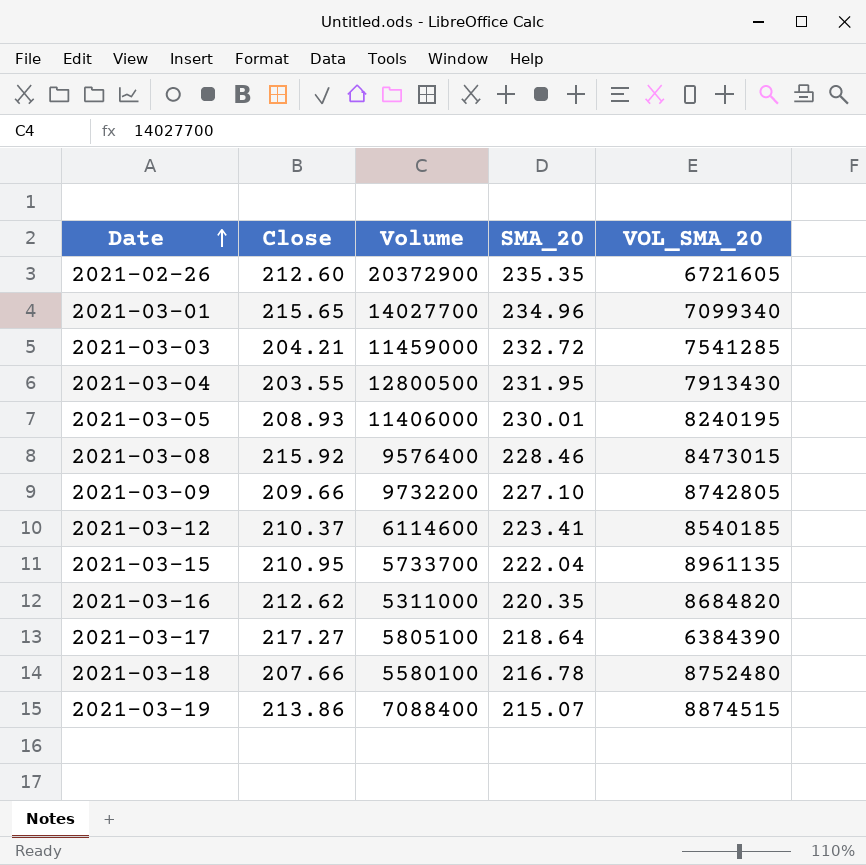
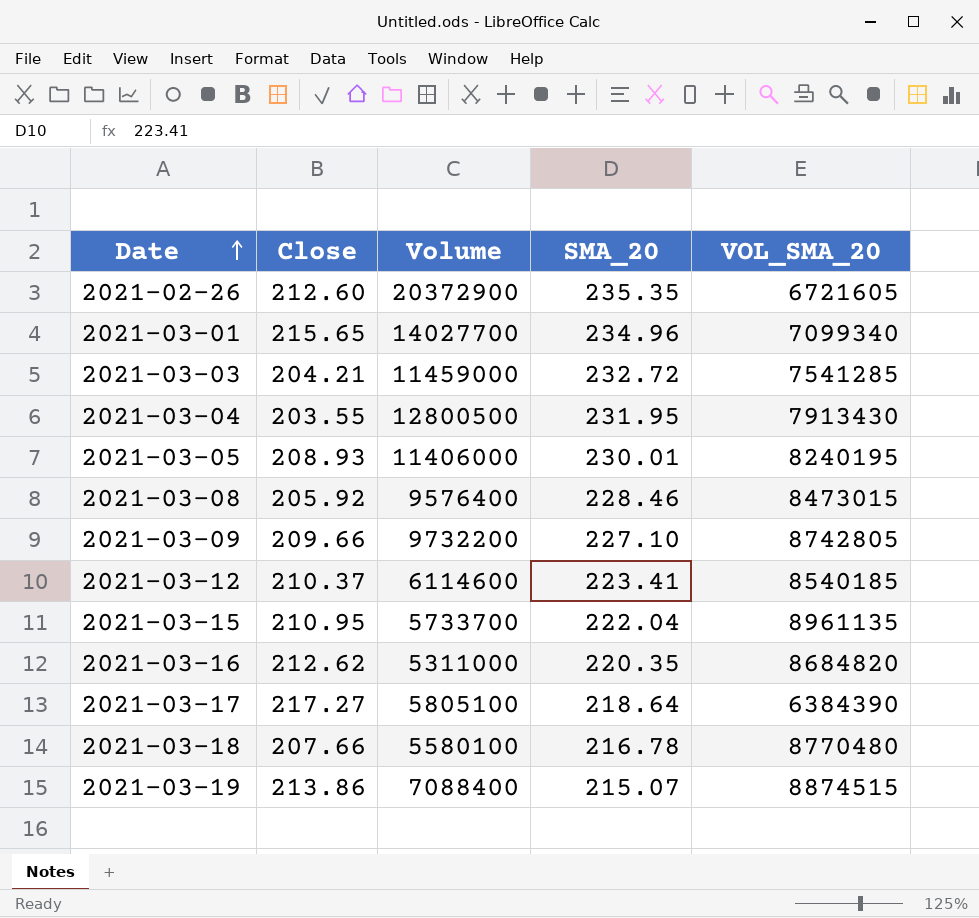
2021-03-08 | Close: 215.92 -> 205.92
2021-03-18 | VOL_SMA_20: 8752480 -> 8770480

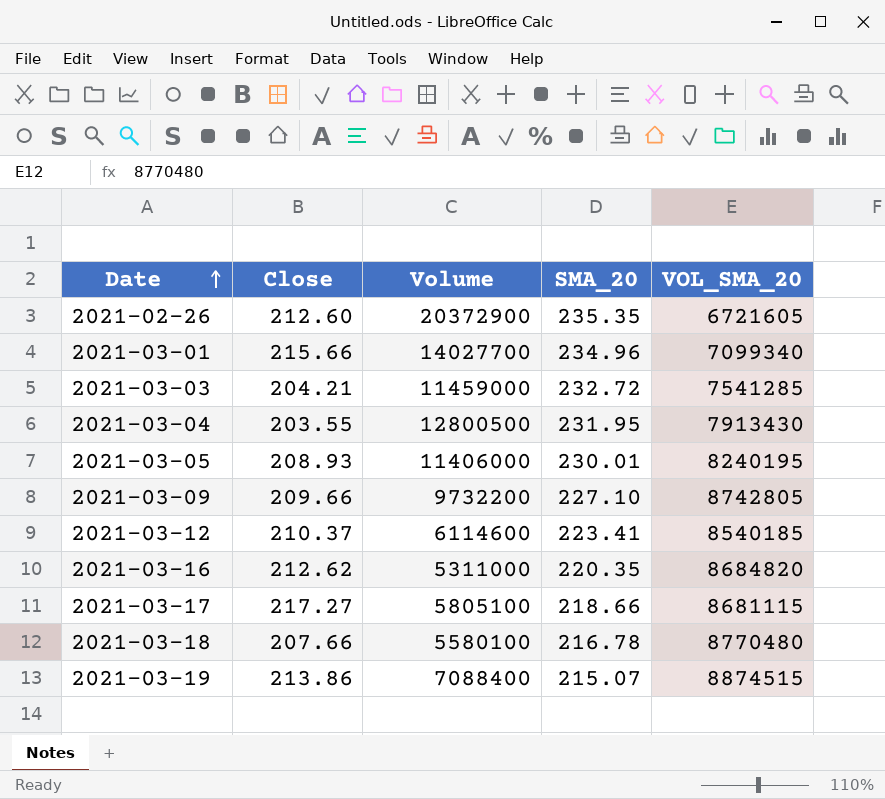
row 2021-03-08: 205.92 | 9576400 | 228.46 | 8473015 -> none
row 2021-03-15: 210.95 | 5733700 | 222.04 | 8961135 -> none
2021-03-01 | Close: 215.65 -> 215.66
2021-03-17 | SMA_20: 218.64 -> 218.66
2021-03-17 | VOL_SMA_20: 6384390 -> 8681115

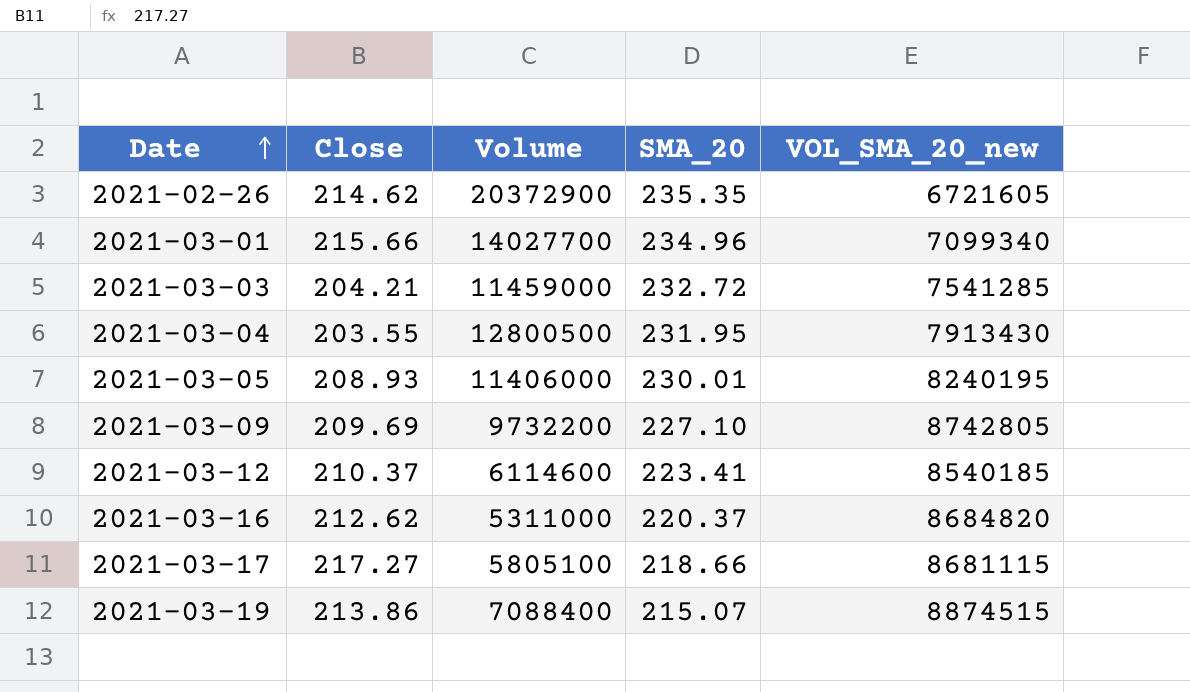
column name: VOL_SMA_20 -> VOL_SMA_20_new
row 2021-03-18: 207.66 | 5580100 | 216.78 | 8770480 -> none
2021-02-26 | Close: 212.60 -> 214.62
2021-03-09 | Close: 209.66 -> 209.69
2021-03-16 | SMA_20: 220.35 -> 220.37

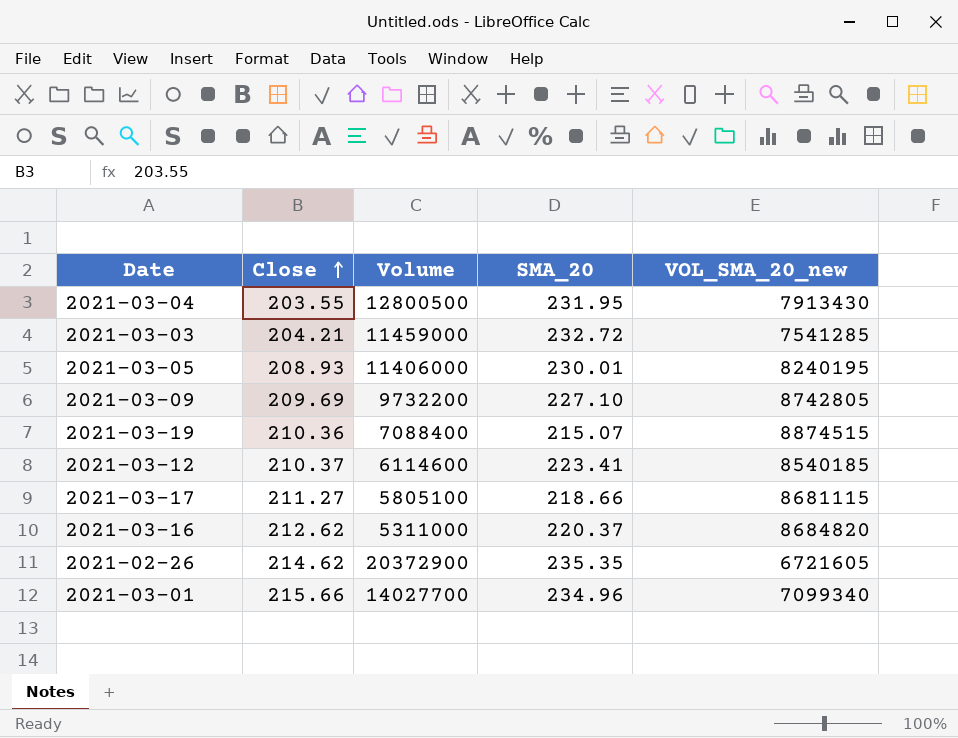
row order: Date ascending -> Close ascending
2021-03-19 | Close: 213.86 -> 210.36
2021-03-17 | Close: 217.27 -> 211.27

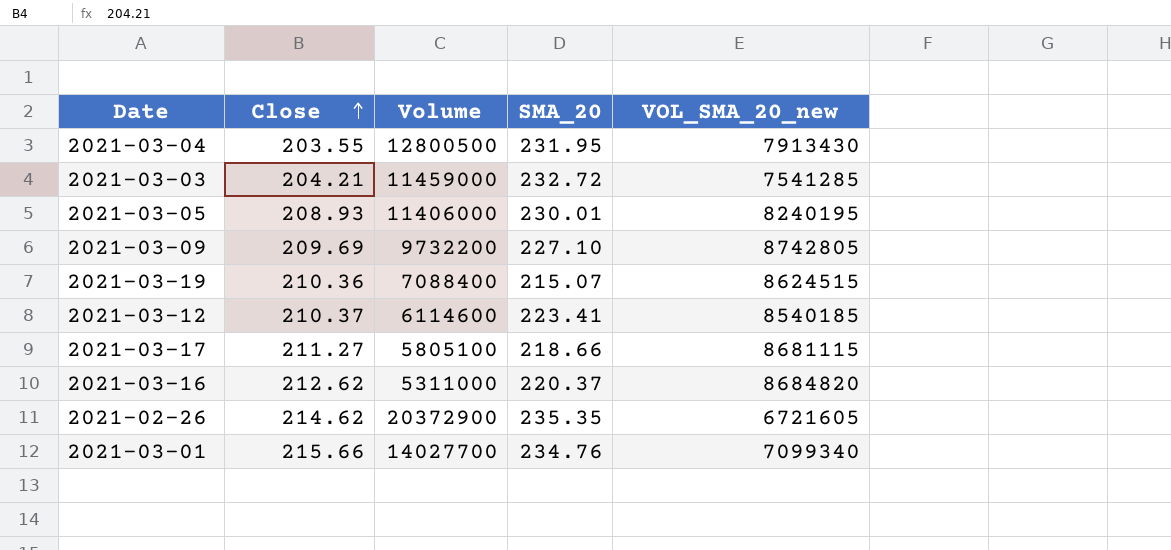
2021-03-19 | VOL_SMA_20_new: 8874515 -> 8624515
2021-03-01 | SMA_20: 234.96 -> 234.76

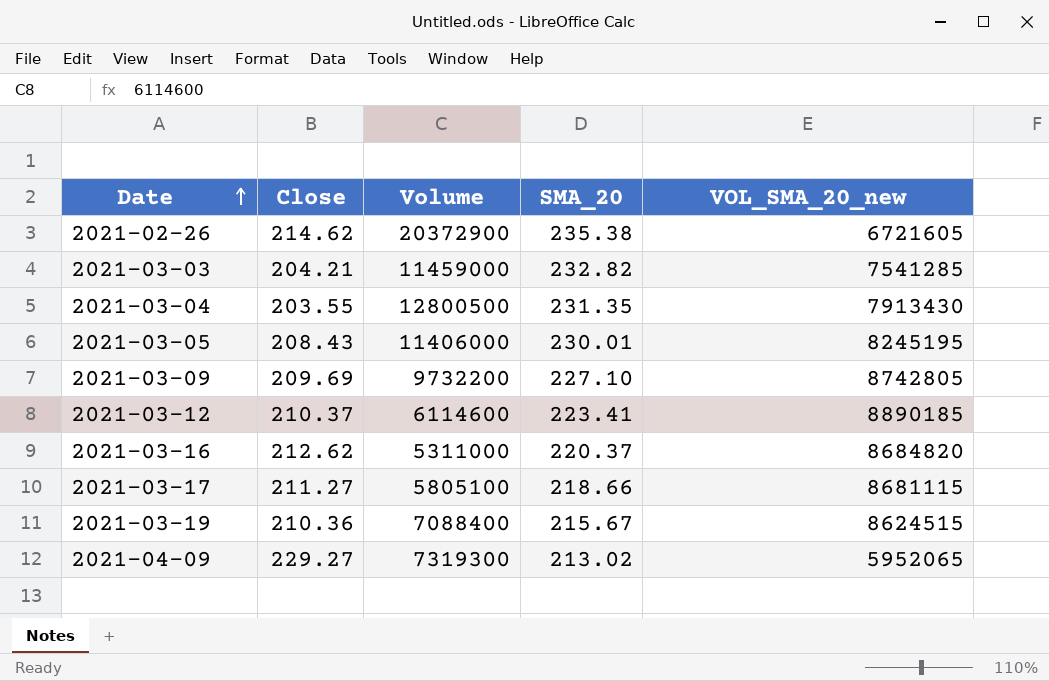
row order: Close ascending -> Date ascending
row 2021-03-01: 215.66 | 14027700 | 234.76 | 7099340 -> none
2021-02-26 | SMA_20: 235.35 -> 235.38
2021-03-03 | SMA_20: 232.72 -> 232.82
2021-03-04 | SMA_20: 231.95 -> 231.35
2021-03-05 | Close: 208.93 -> 208.43
2021-03-05 | VOL_SMA_20_new: 8240195 -> 8245195
2021-03-12 | VOL_SMA_20_new: 8540185 -> 8890185
2021-03-19 | SMA_20: 215.07 -> 215.67
row 2021-04-09: none -> 229.27 | 7319300 | 213.02 | 5952065

